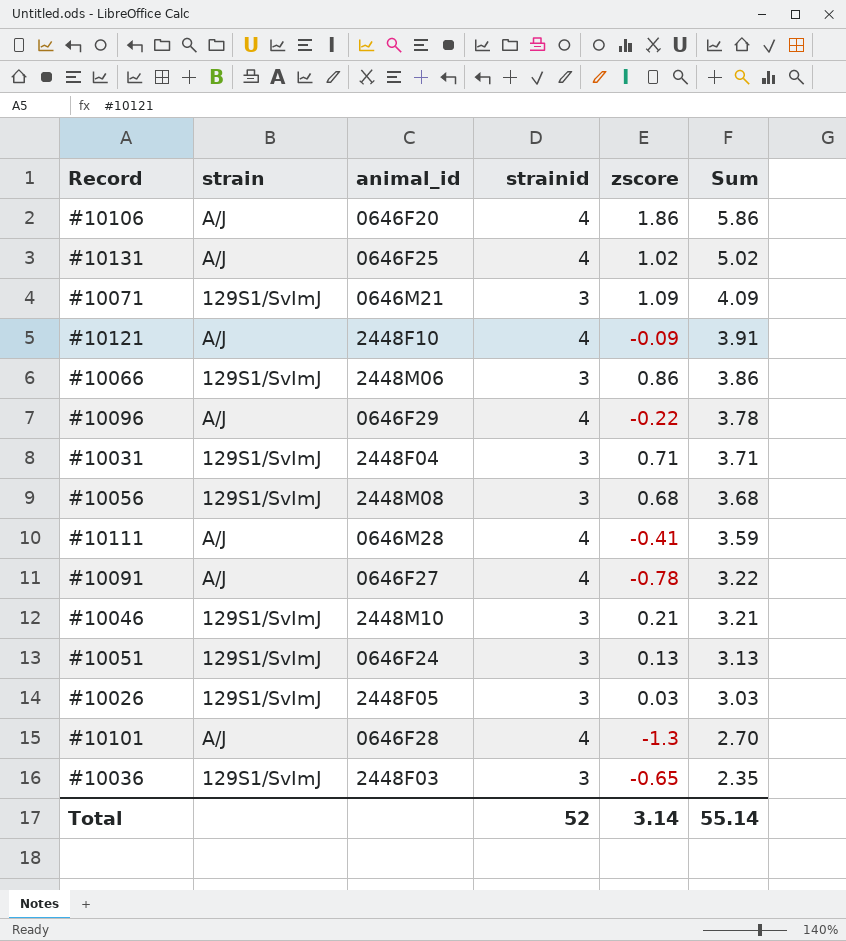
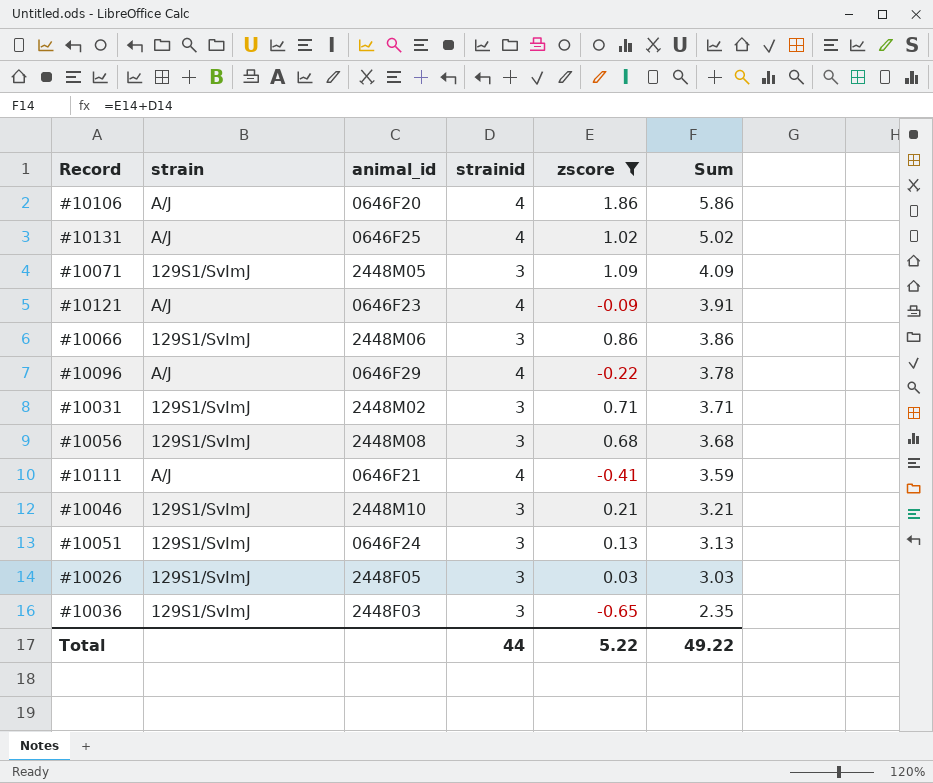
filter: none -> zscore >= -0.65
#10071 | animal_id: 0646M21 -> 2448M05
#10121 | animal_id: 2448F10 -> 0646F23
#10031 | animal_id: 2448F04 -> 2448M02
#10111 | animal_id: 0646M28 -> 0646F21
Total | strainid: 52 -> 44
Total | zscore: 3.14 -> 5.22
Total | Sum: 55.14 -> 49.22

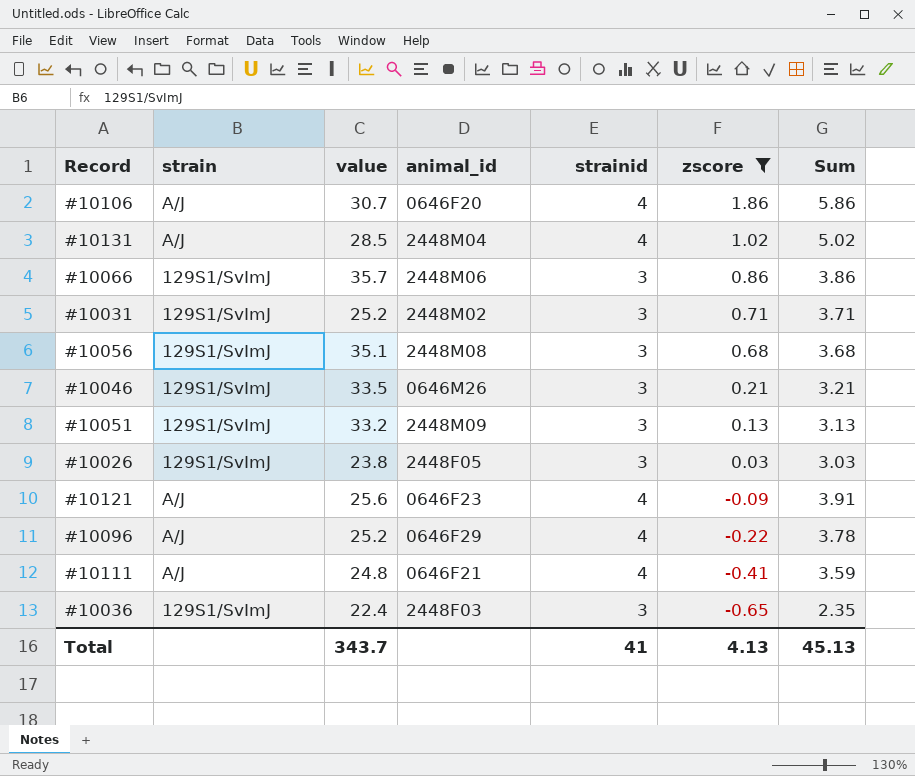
row order: Sum descending -> zscore descending
column value | position: none -> 3
row #10071: 129S1/SvImJ | 2448M05 | 3 | 1.09 | 4.09 -> none
#10131 | animal_id: 0646F25 -> 2448M04
#10046 | animal_id: 2448M10 -> 0646M26
#10051 | animal_id: 0646F24 -> 2448M09
Total | strainid: 44 -> 41
Total | zscore: 5.22 -> 4.13
Total | Sum: 49.22 -> 45.13

